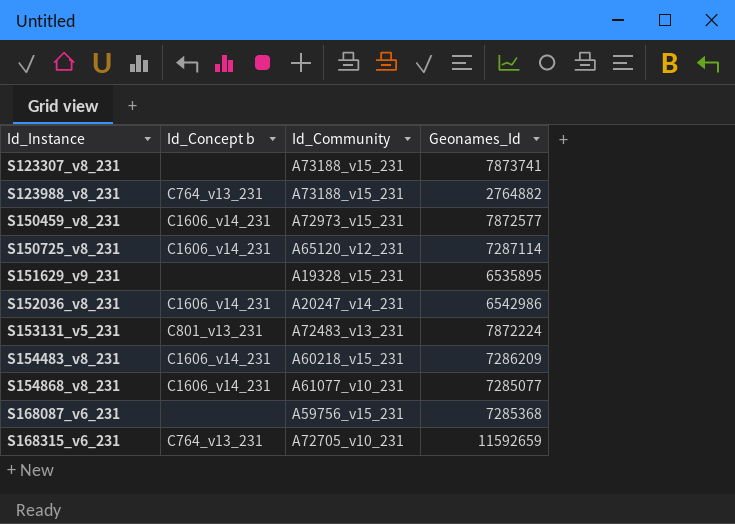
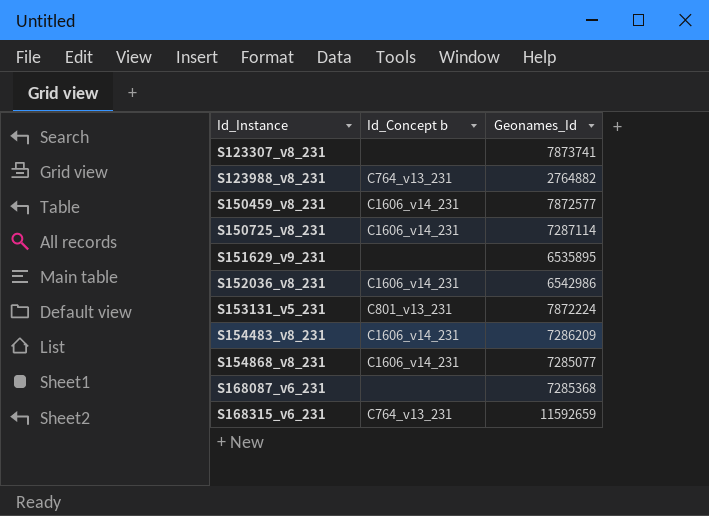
column Id_Community | position: 3 -> none

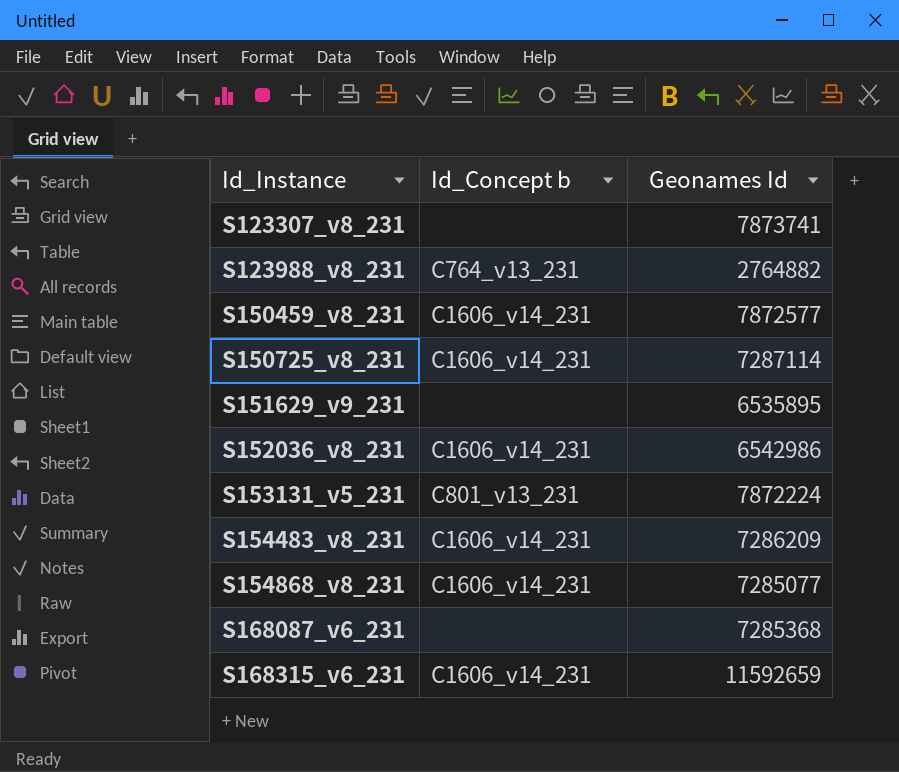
column name: Geonames_Id -> Geonames Id
S168315_v6_231 | Id_Concept b: C764_v13_231 -> C1606_v14_231

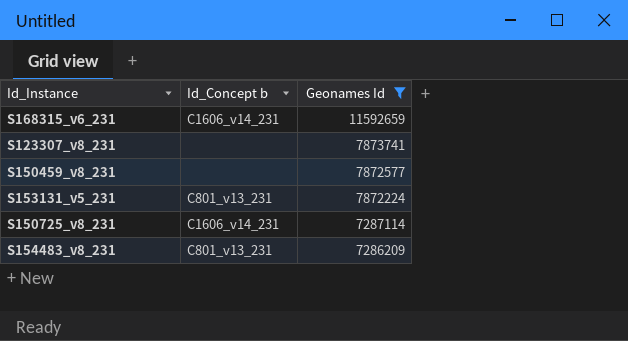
filter: none -> Geonames Id >= 7286209
row order: Id_Instance ascending -> Geonames Id descending
S150459_v8_231 | Id_Concept b: C1606_v14_231 -> none
S154483_v8_231 | Id_Concept b: C1606_v14_231 -> C801_v13_231

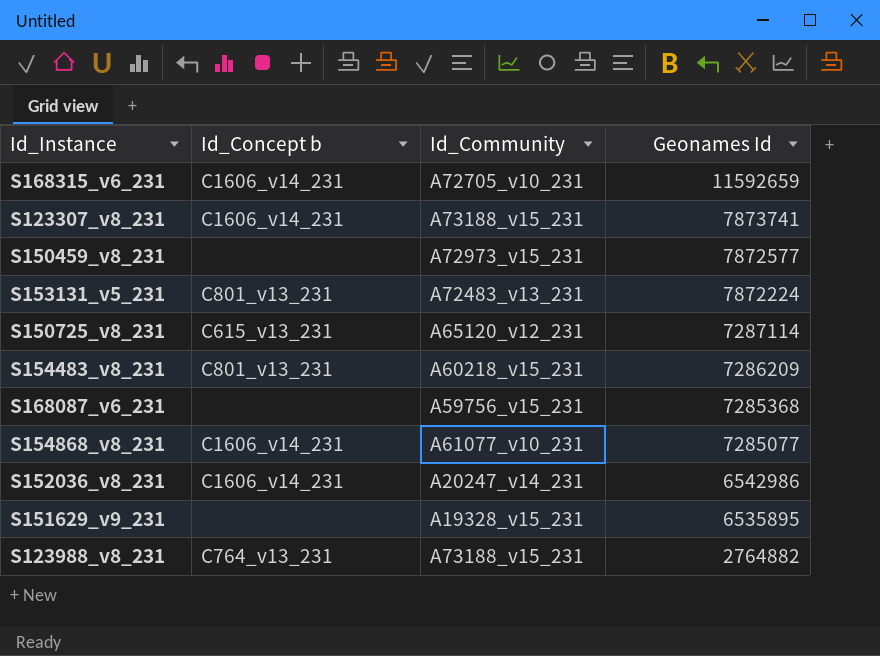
filter: Geonames Id >= 7286209 -> none
column Id_Community | position: none -> 3
S123307_v8_231 | Id_Concept b: none -> C1606_v14_231
S150725_v8_231 | Id_Concept b: C1606_v14_231 -> C615_v13_231

